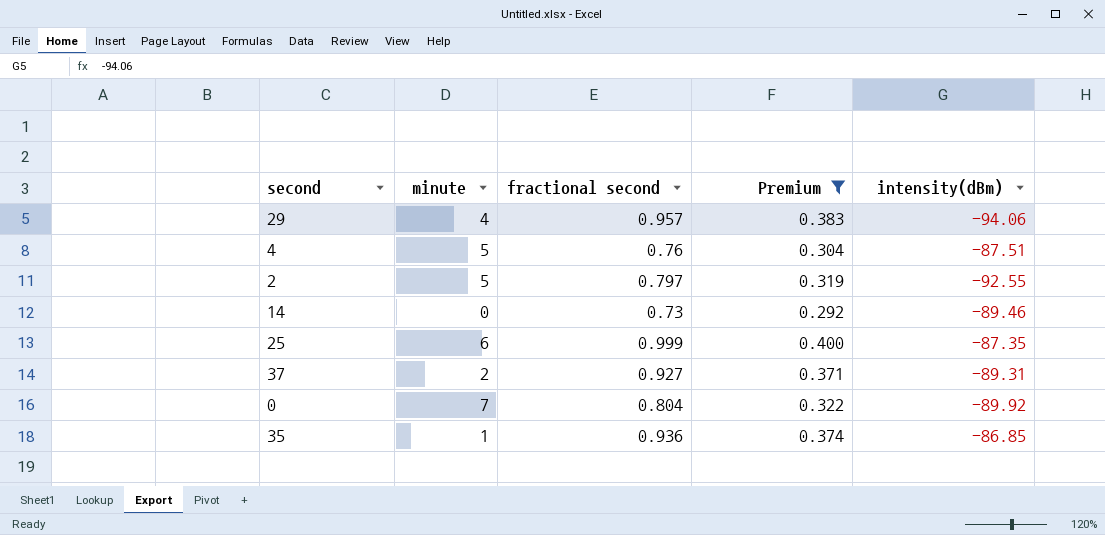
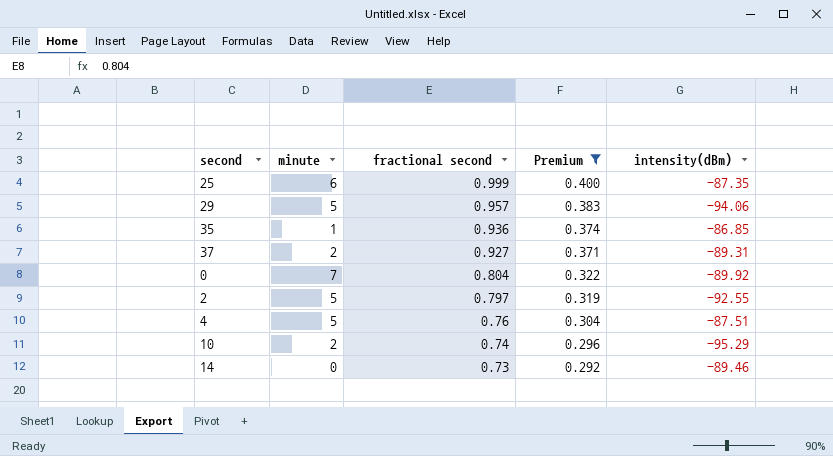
row order: none -> fractional second descending
29 | minute: 4 -> 5
row 10: none -> 2 | 0.74 | 0.296 | -95.29

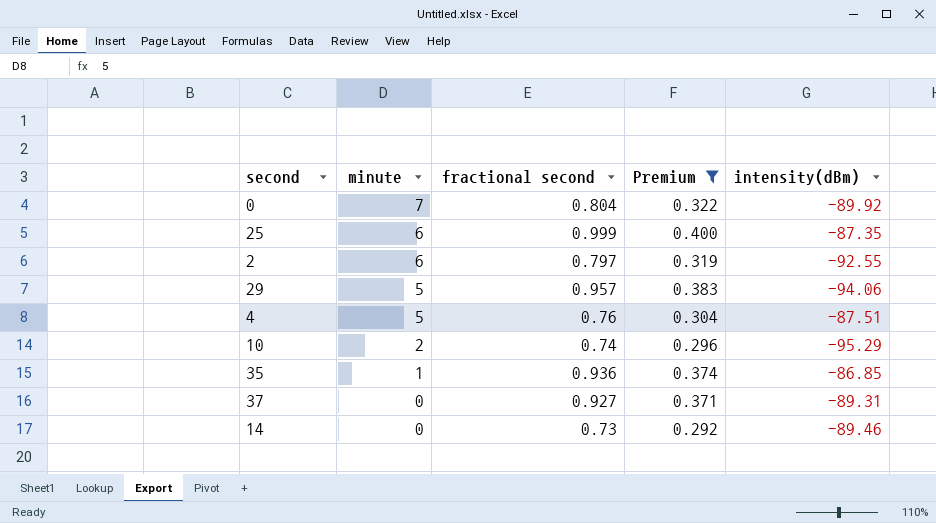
row order: fractional second descending -> minute descending
2 | minute: 5 -> 6
37 | minute: 2 -> 0

